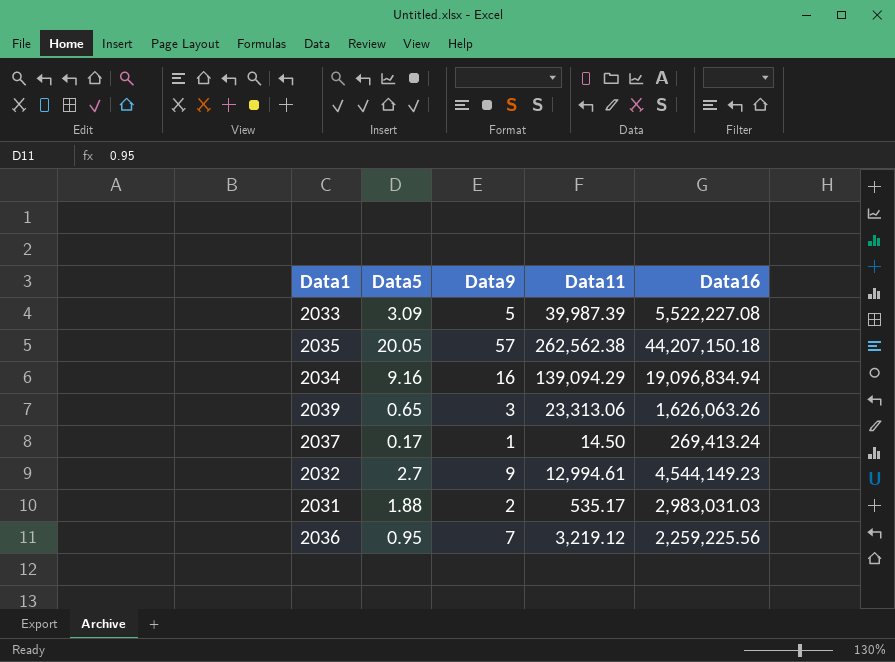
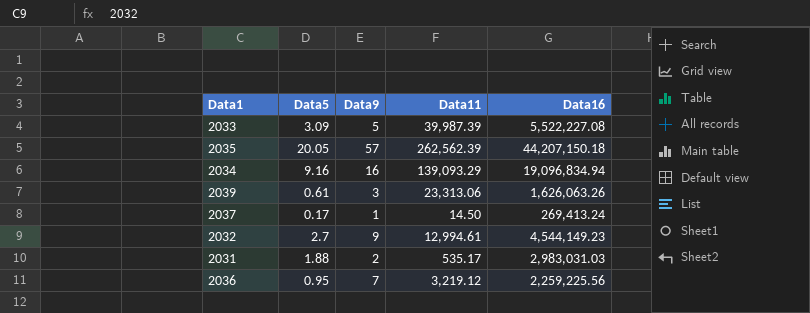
2035 | Data11: 262,562.38 -> 262,562.39
2034 | Data11: 139,094.29 -> 139,093.29
2039 | Data5: 0.65 -> 0.61

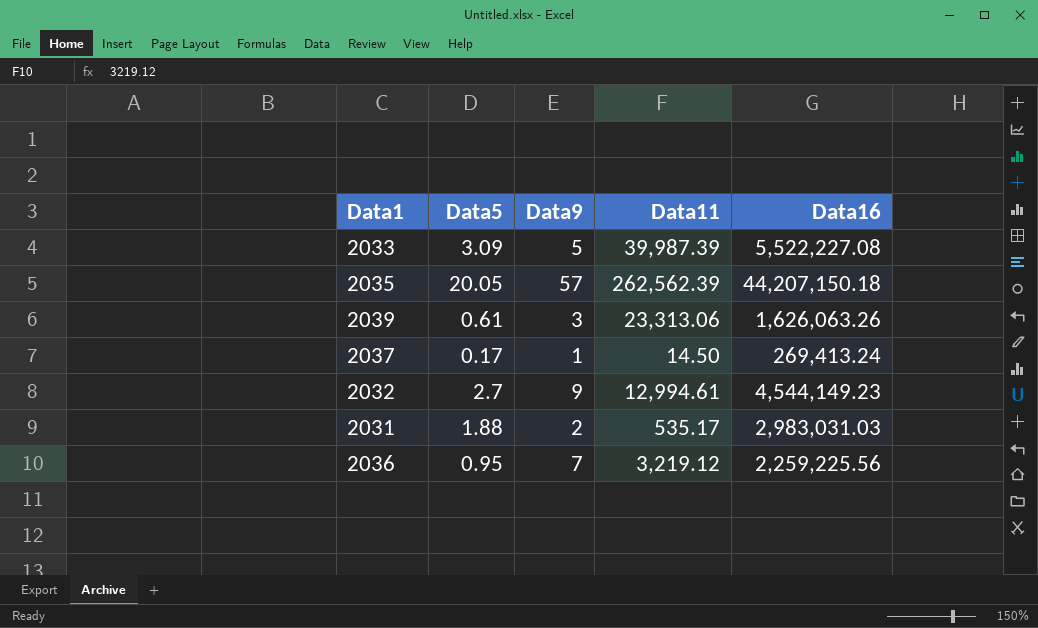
row 2034: 9.16 | 16 | 139,093.29 | 19,096,834.94 -> none

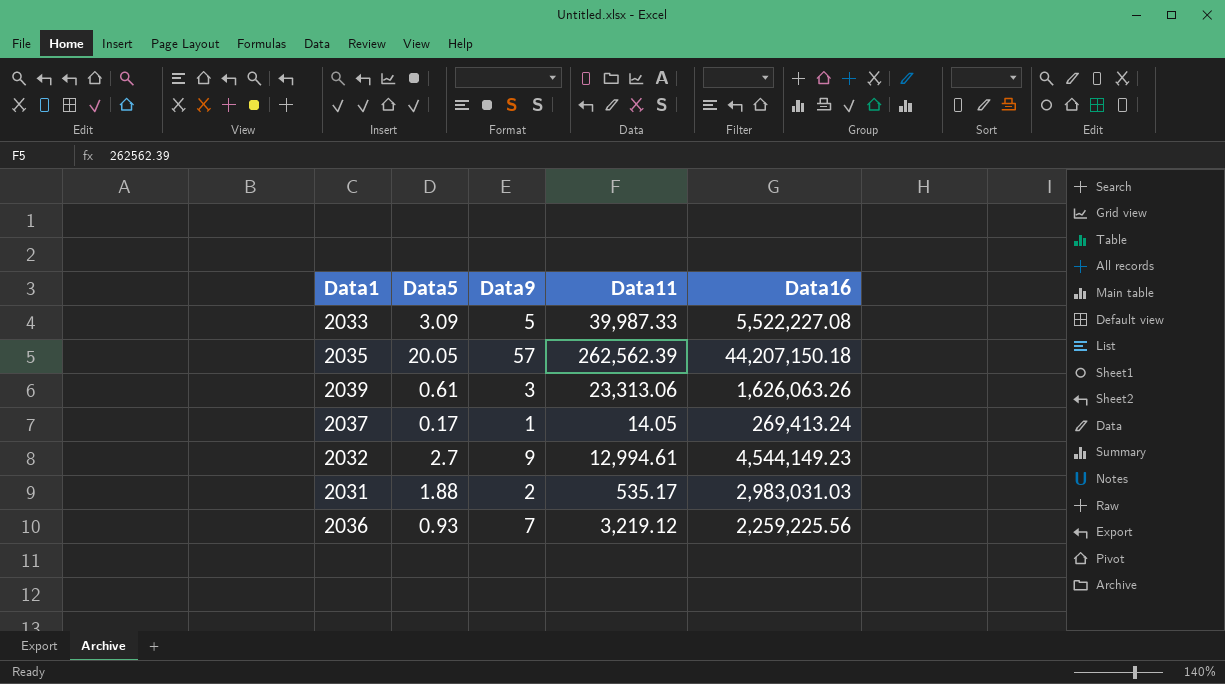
2033 | Data11: 39,987.39 -> 39,987.33
2037 | Data11: 14.50 -> 14.05
2036 | Data5: 0.95 -> 0.93

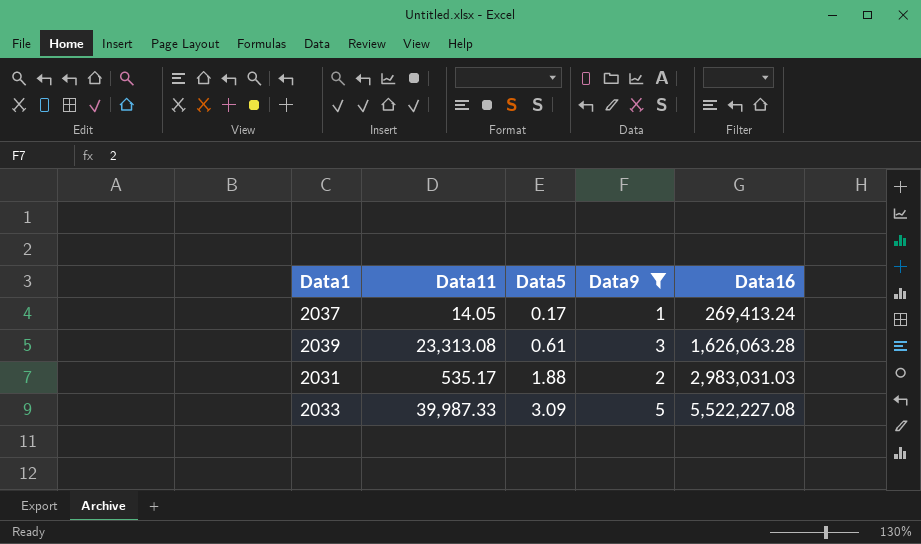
filter: none -> Data9 <= 5
row order: none -> Data5 ascending
column Data11 | position: 4 -> 2
2039 | Data11: 23,313.06 -> 23,313.08
2039 | Data16: 1,626,063.26 -> 1,626,063.28

